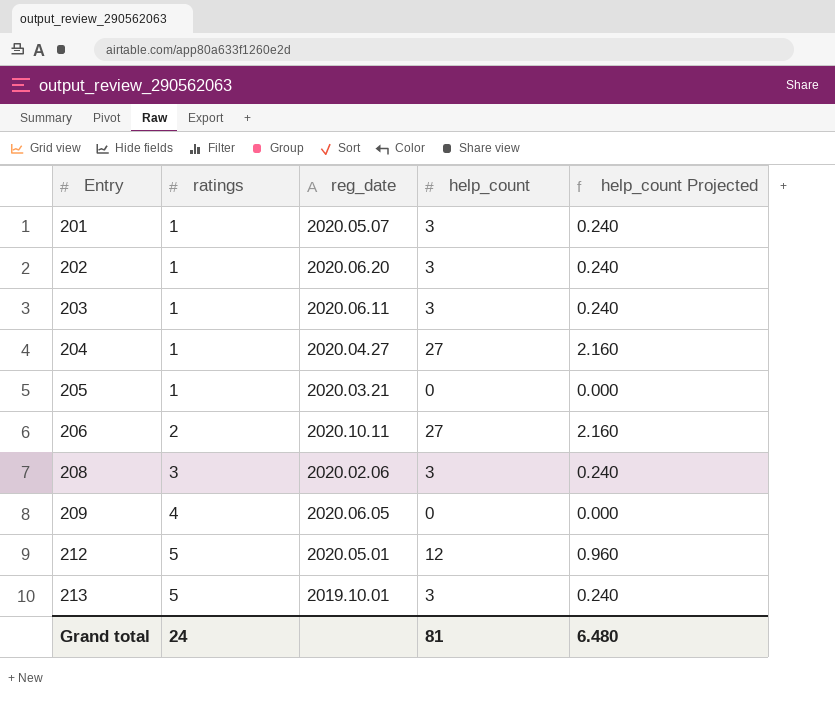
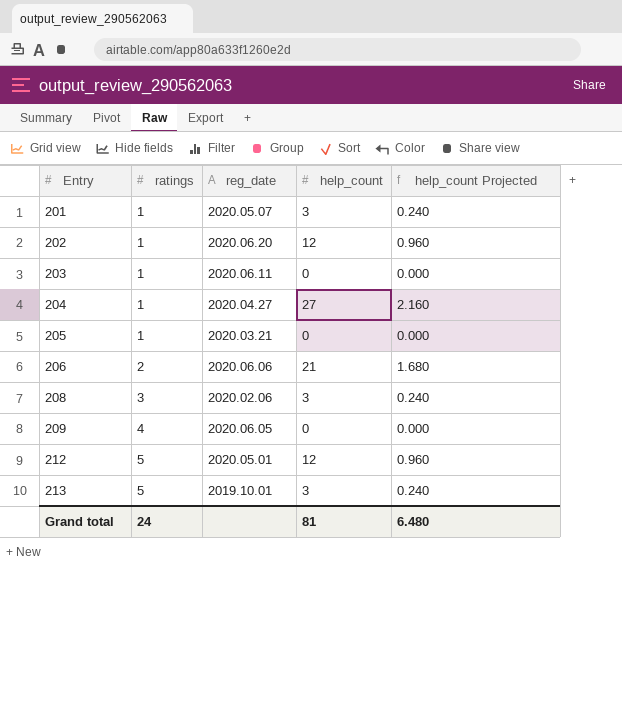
202 | help_count: 3 -> 12
202 | help_count Projected: 0.240 -> 0.960
203 | help_count: 3 -> 0
203 | help_count Projected: 0.240 -> 0.000
206 | reg_date: 2020.10.11 -> 2020.06.06
206 | help_count: 27 -> 21
206 | help_count Projected: 2.160 -> 1.680

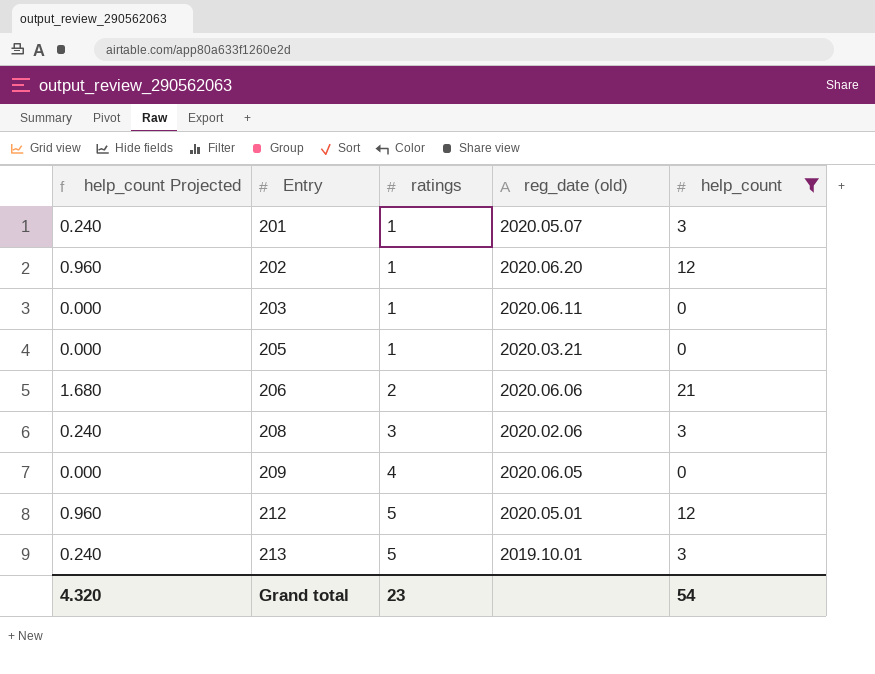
filter: none -> help_count != 27
column help_count Projected | position: 5 -> 1
column name: reg_date -> reg_date (old)
Grand total | help_count Projected: 6.480 -> 4.320
Grand total | ratings: 24 -> 23
Grand total | help_count: 81 -> 54

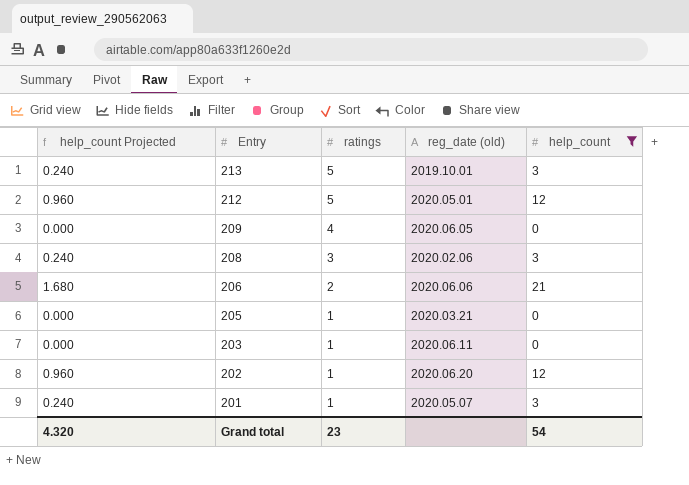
row order: Entry ascending -> Entry descending

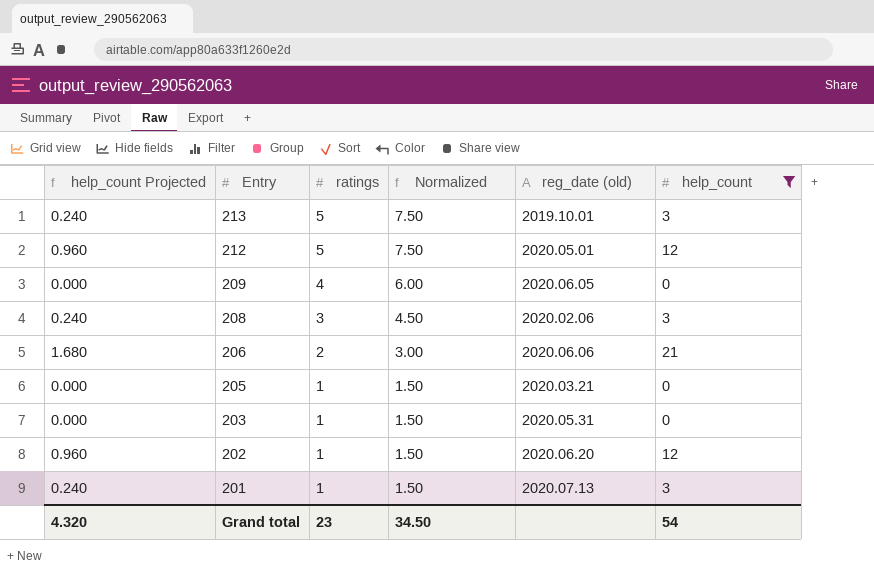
column Normalized | formula: none -> [ratings] * 1.5
203 | reg_date (old): 2020.06.11 -> 2020.05.31
201 | reg_date (old): 2020.05.07 -> 2020.07.13

